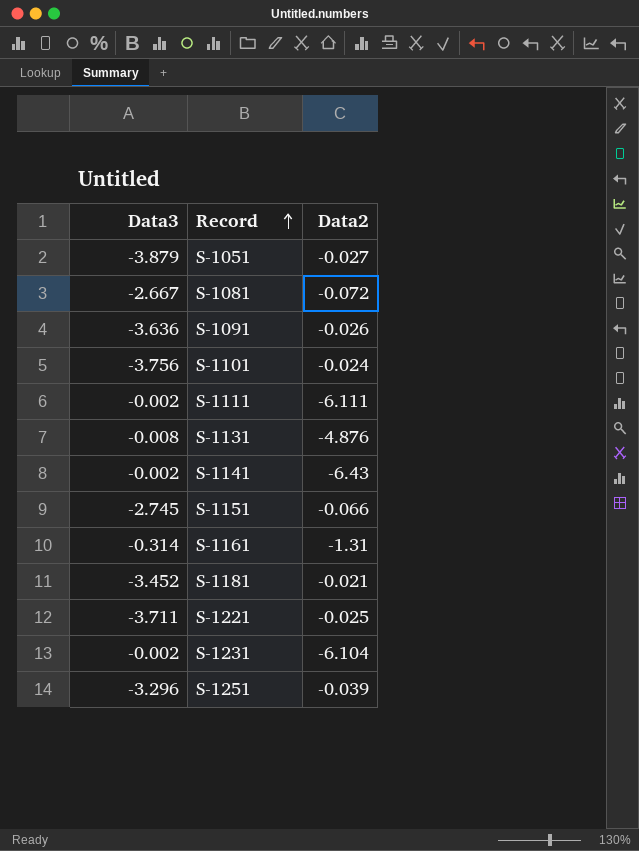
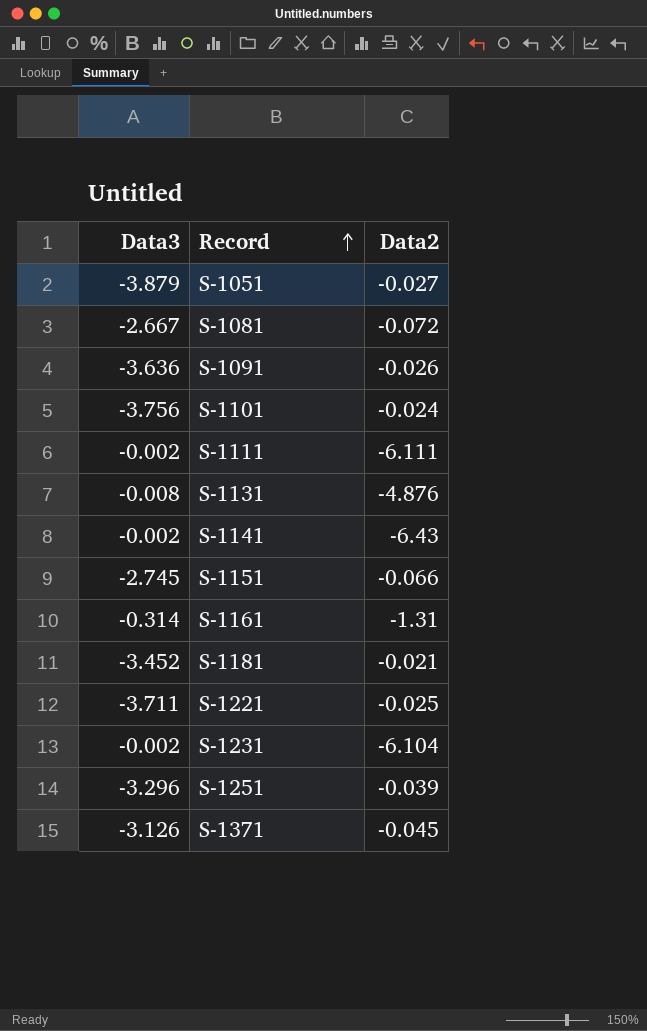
row S-1371: none -> -3.126 | -0.045

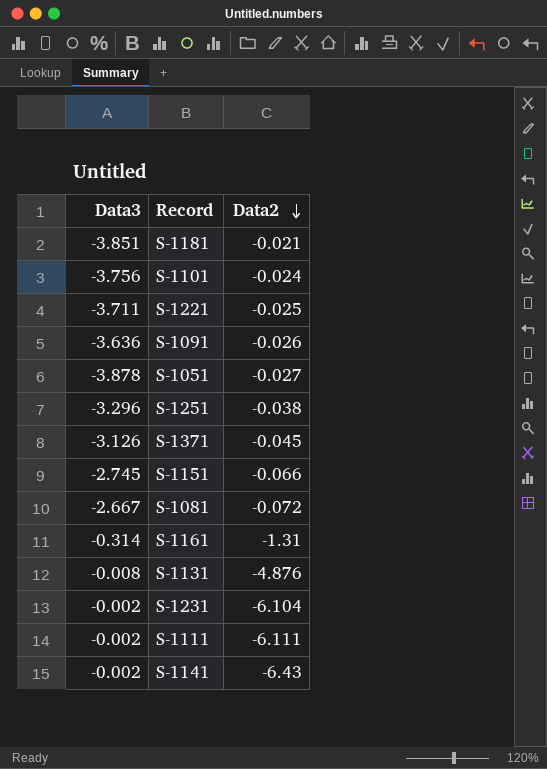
row order: Record ascending -> Data2 descending
S-1181 | Data3: -3.452 -> -3.851
S-1051 | Data3: -3.879 -> -3.878
S-1251 | Data2: -0.039 -> -0.038

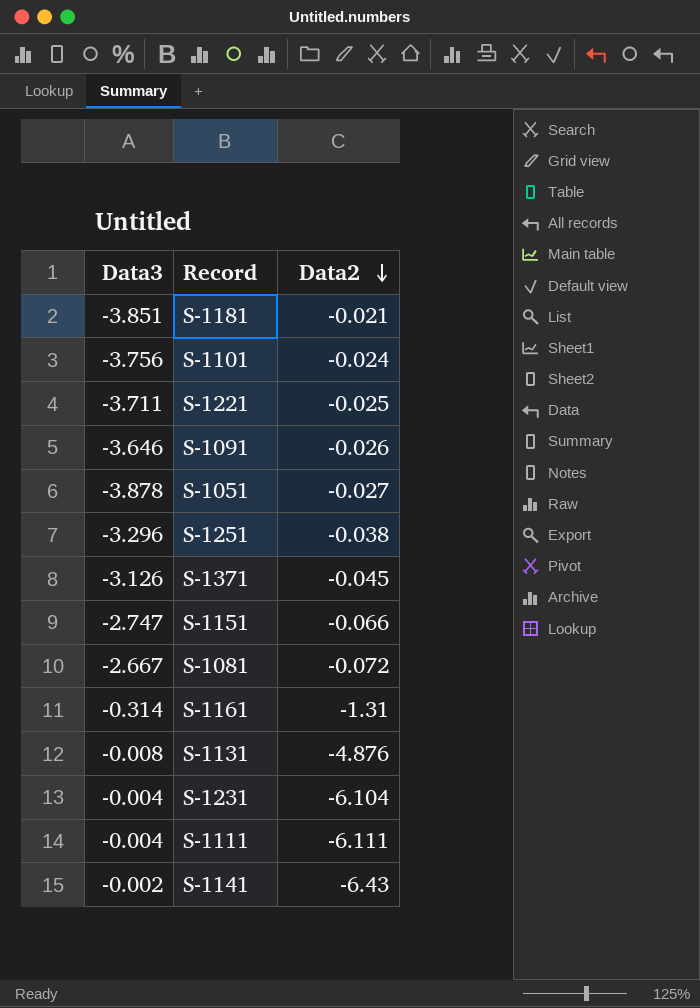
S-1091 | Data3: -3.636 -> -3.646
S-1151 | Data3: -2.745 -> -2.747
S-1231 | Data3: -0.002 -> -0.004
S-1111 | Data3: -0.002 -> -0.004

